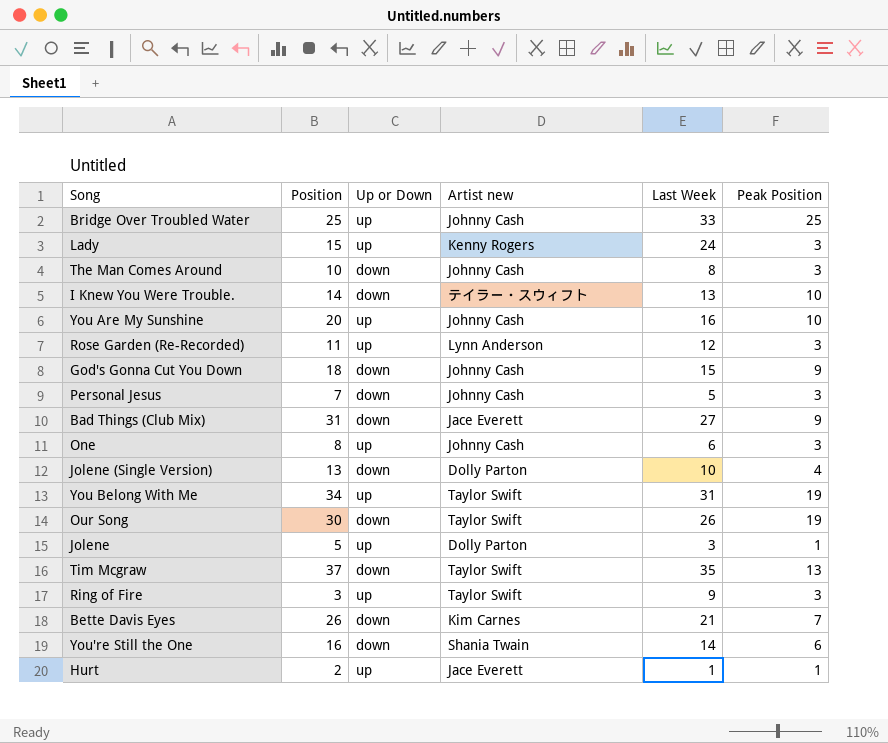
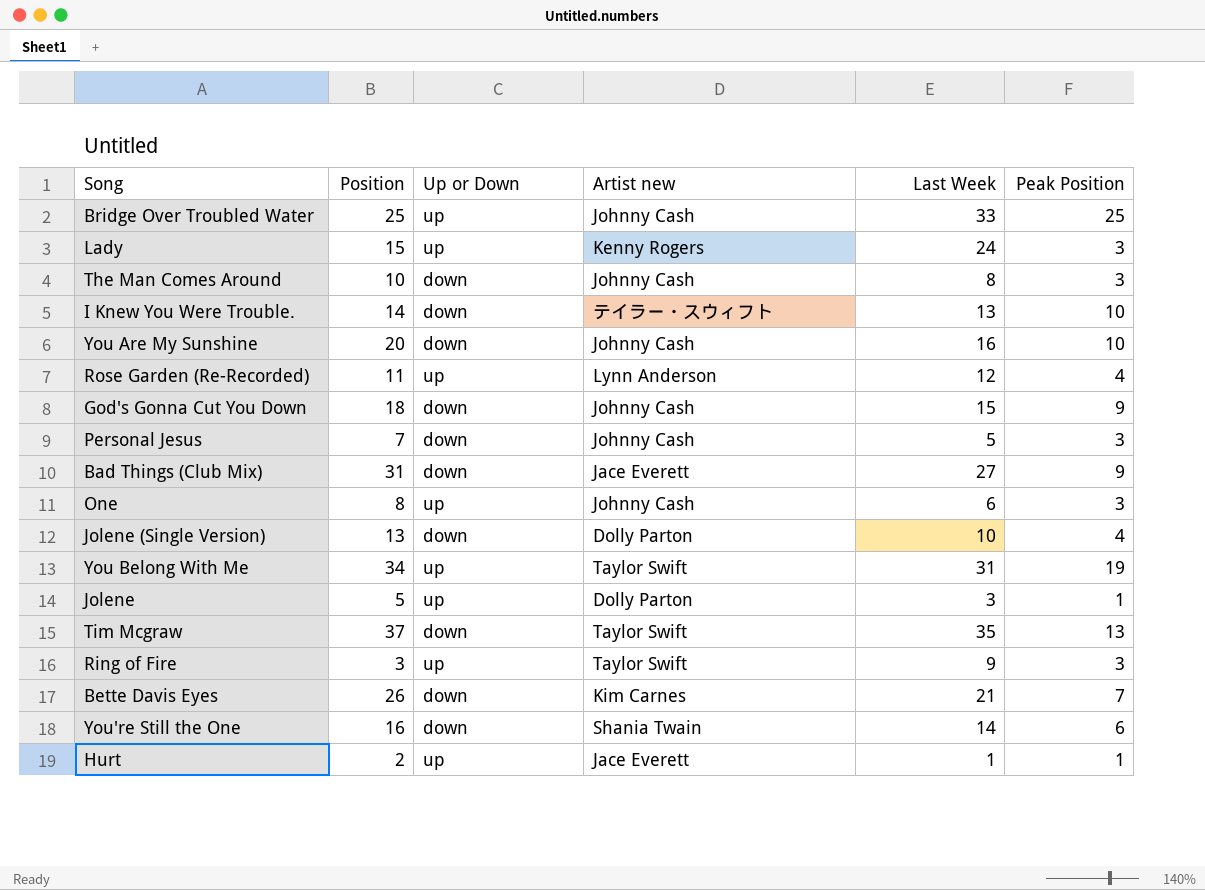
row Our Song: 30 | down | Taylor Swift | 26 | 19 -> none
You Are My Sunshine | Up or Down: up -> down
Rose Garden (Re-Recorded) | Peak Position: 3 -> 4

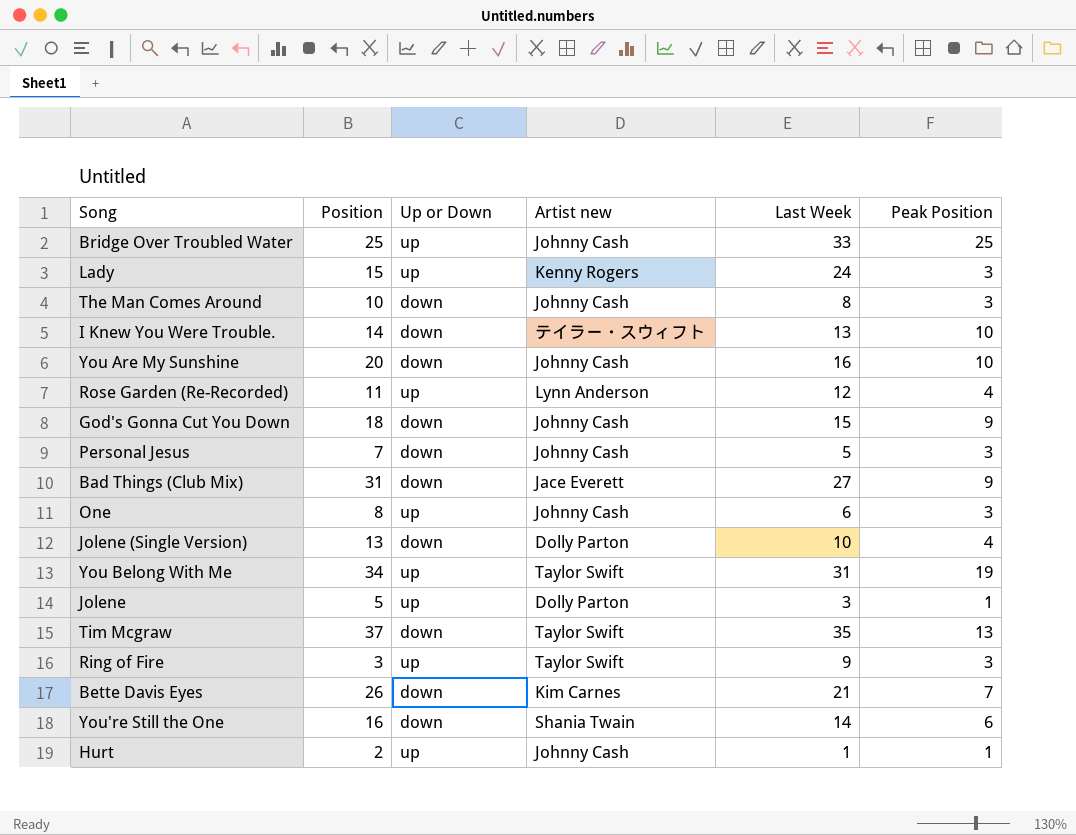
Hurt | Artist new: Jace Everett -> Johnny Cash

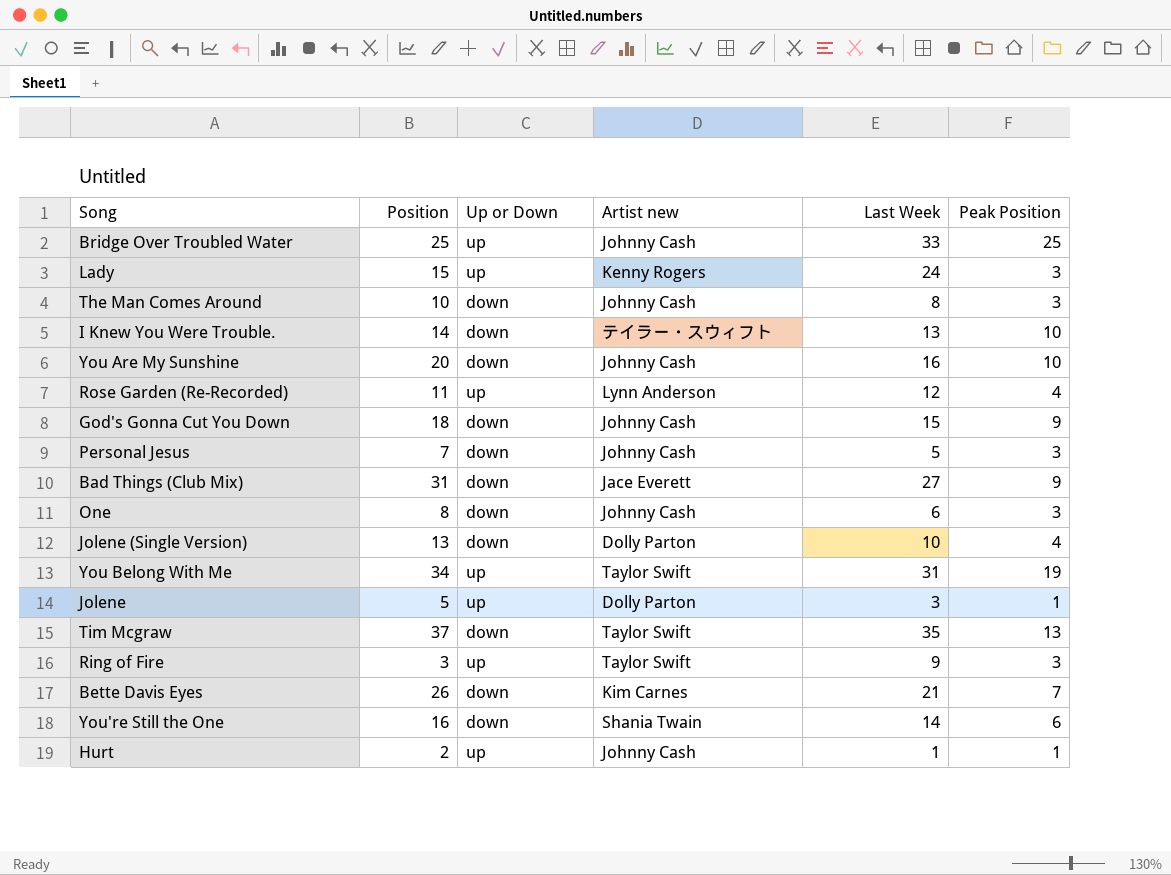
One | Up or Down: up -> down

